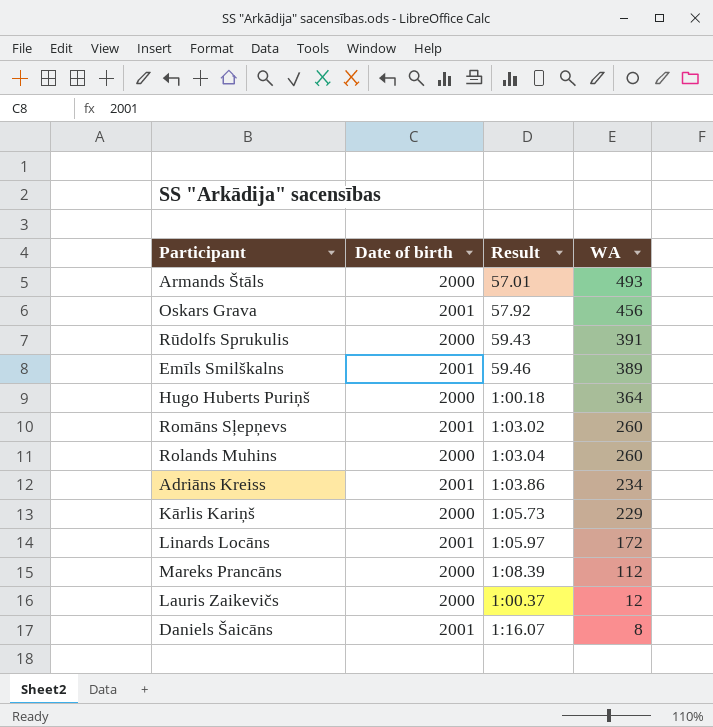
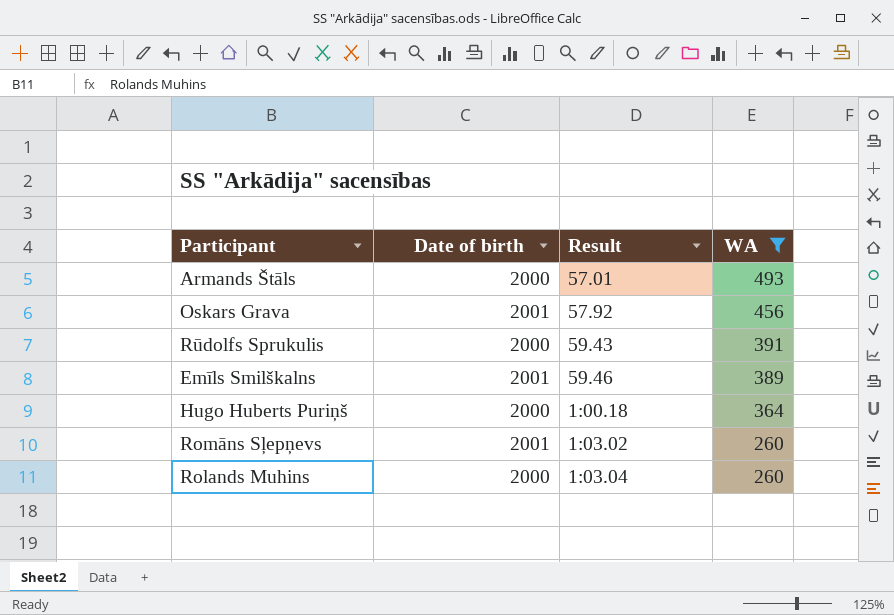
filter: none -> WA >= 260

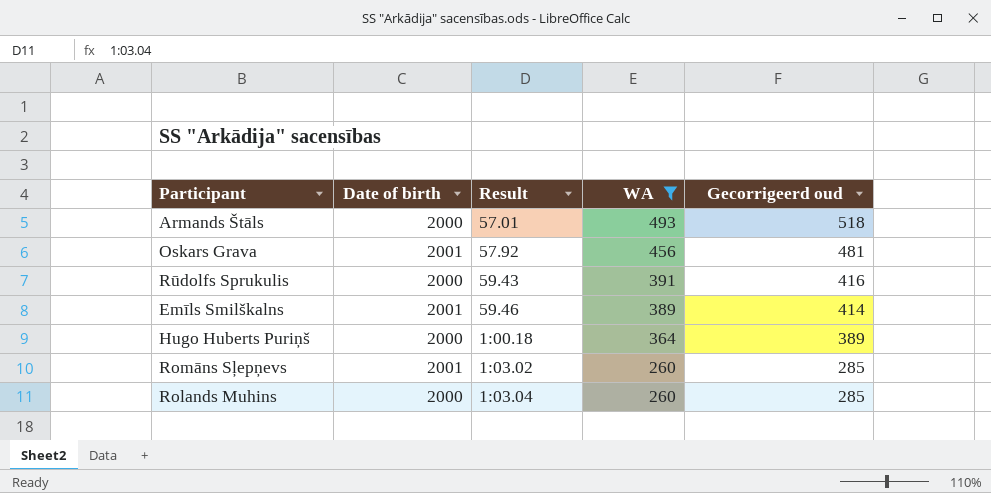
column Gecorrigeerd oud | formula: none -> [WA] + 25

